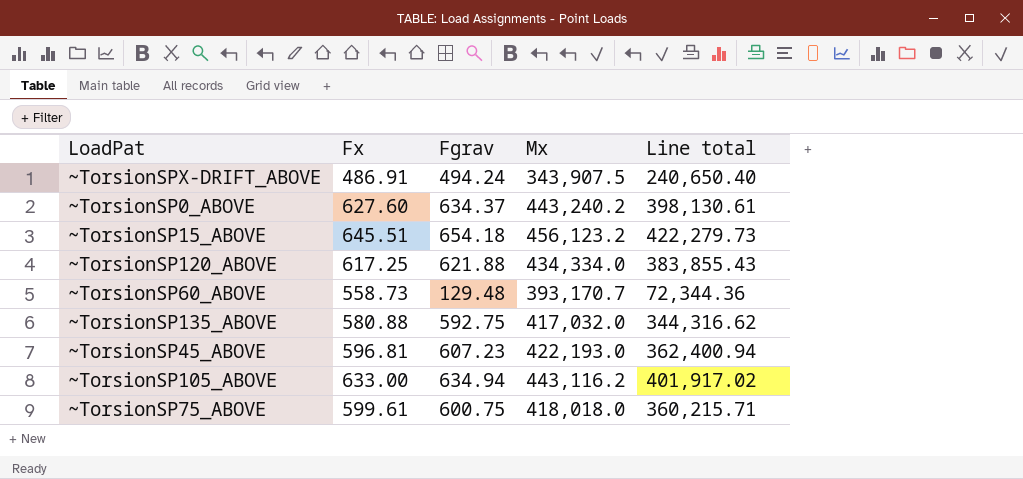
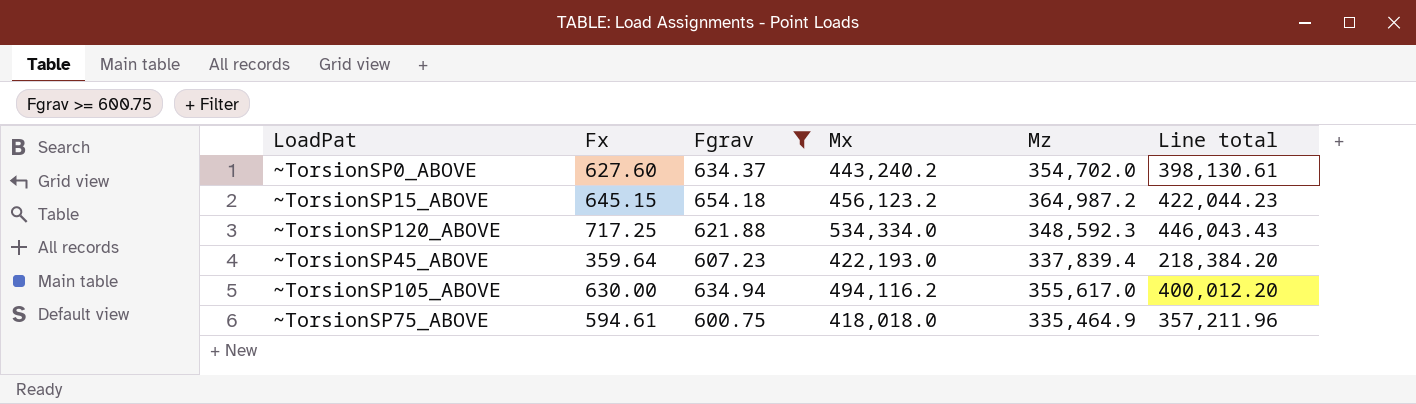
filter: none -> Fgrav >= 600.75
column Mz | position: none -> 5
~TorsionSP15_ABOVE | Fx: 645.51 -> 645.15
~TorsionSP15_ABOVE | Line total: 422,279.73 -> 422,044.23
~TorsionSP120_ABOVE | Fx: 617.25 -> 717.25
~TorsionSP120_ABOVE | Mx: 434,334.0 -> 534,334.0
~TorsionSP120_ABOVE | Line total: 383,855.43 -> 446,043.43
~TorsionSP45_ABOVE | Fx: 596.81 -> 359.64
~TorsionSP45_ABOVE | Line total: 362,400.94 -> 218,384.20
~TorsionSP105_ABOVE | Fx: 633.00 -> 630.00
~TorsionSP105_ABOVE | Mx: 443,116.2 -> 494,116.2
~TorsionSP105_ABOVE | Line total: 401,917.02 -> 400,012.20
~TorsionSP75_ABOVE | Fx: 599.61 -> 594.61
~TorsionSP75_ABOVE | Line total: 360,215.71 -> 357,211.96

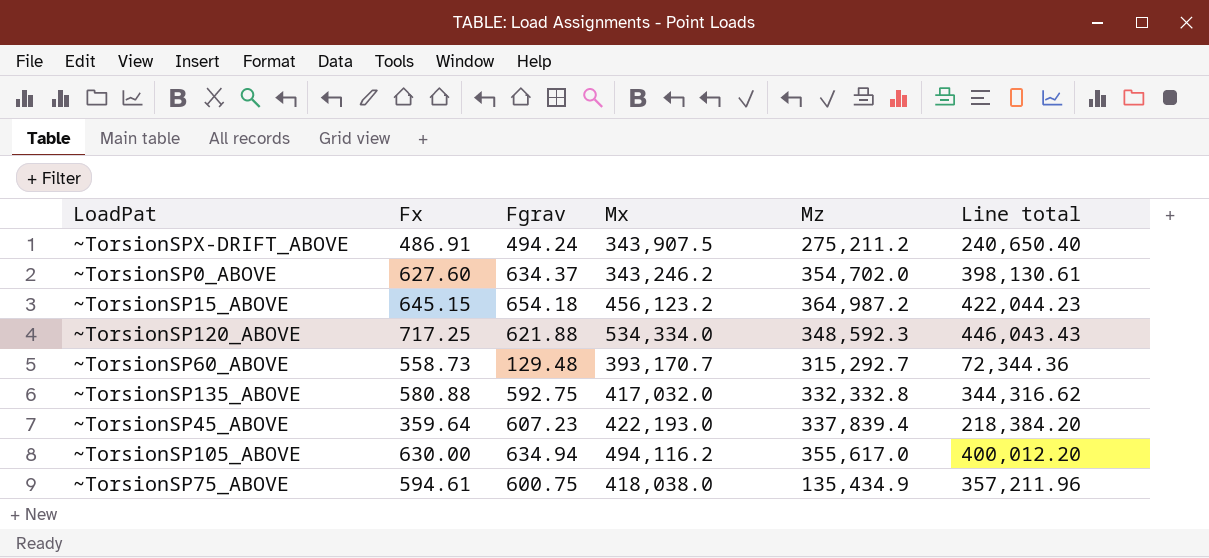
filter: Fgrav >= 600.75 -> none
~TorsionSP0_ABOVE | Mx: 443,240.2 -> 343,246.2
~TorsionSP75_ABOVE | Mx: 418,018.0 -> 418,038.0
~TorsionSP75_ABOVE | Mz: 335,464.9 -> 135,434.9

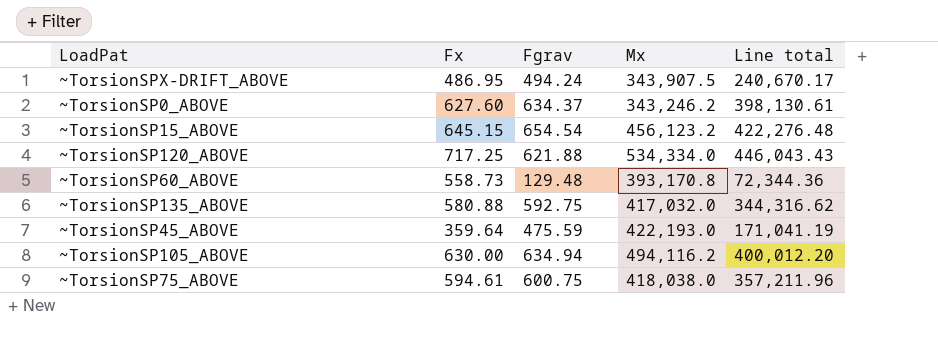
column Mz | position: 5 -> none
~TorsionSPX-DRIFT_ABOVE | Fx: 486.91 -> 486.95
~TorsionSPX-DRIFT_ABOVE | Line total: 240,650.40 -> 240,670.17
~TorsionSP15_ABOVE | Fgrav: 654.18 -> 654.54
~TorsionSP15_ABOVE | Line total: 422,044.23 -> 422,276.48
~TorsionSP60_ABOVE | Mx: 393,170.7 -> 393,170.8
~TorsionSP45_ABOVE | Fgrav: 607.23 -> 475.59
~TorsionSP45_ABOVE | Line total: 218,384.20 -> 171,041.19

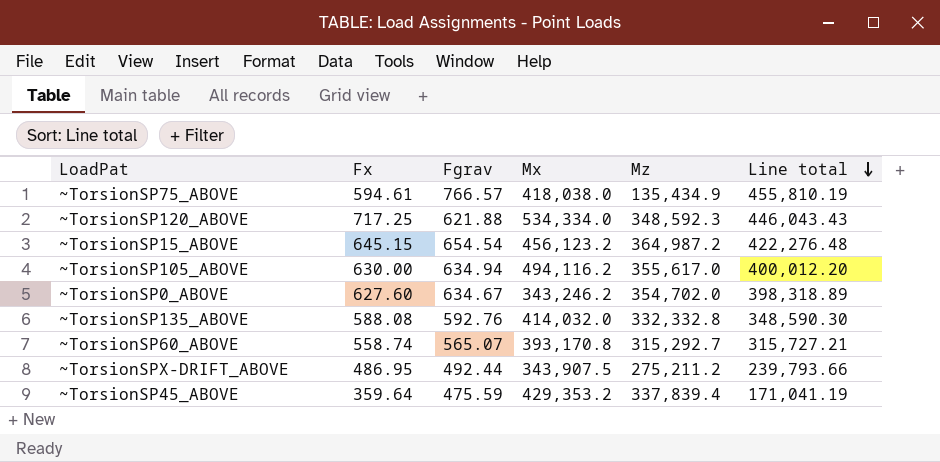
row order: none -> Line total descending
column Mz | position: none -> 5
~TorsionSP75_ABOVE | Fgrav: 600.75 -> 766.57
~TorsionSP75_ABOVE | Line total: 357,211.96 -> 455,810.19
~TorsionSP0_ABOVE | Fgrav: 634.37 -> 634.67
~TorsionSP0_ABOVE | Line total: 398,130.61 -> 398,318.89
~TorsionSP135_ABOVE | Fx: 580.88 -> 588.08
~TorsionSP135_ABOVE | Fgrav: 592.75 -> 592.76
~TorsionSP135_ABOVE | Mx: 417,032.0 -> 414,032.0
~TorsionSP135_ABOVE | Line total: 344,316.62 -> 348,590.30
~TorsionSP60_ABOVE | Fx: 558.73 -> 558.74
~TorsionSP60_ABOVE | Fgrav: 129.48 -> 565.07
~TorsionSP60_ABOVE | Line total: 72,344.36 -> 315,727.21
~TorsionSPX-DRIFT_ABOVE | Fgrav: 494.24 -> 492.44
~TorsionSPX-DRIFT_ABOVE | Line total: 240,670.17 -> 239,793.66
~TorsionSP45_ABOVE | Mx: 422,193.0 -> 429,353.2

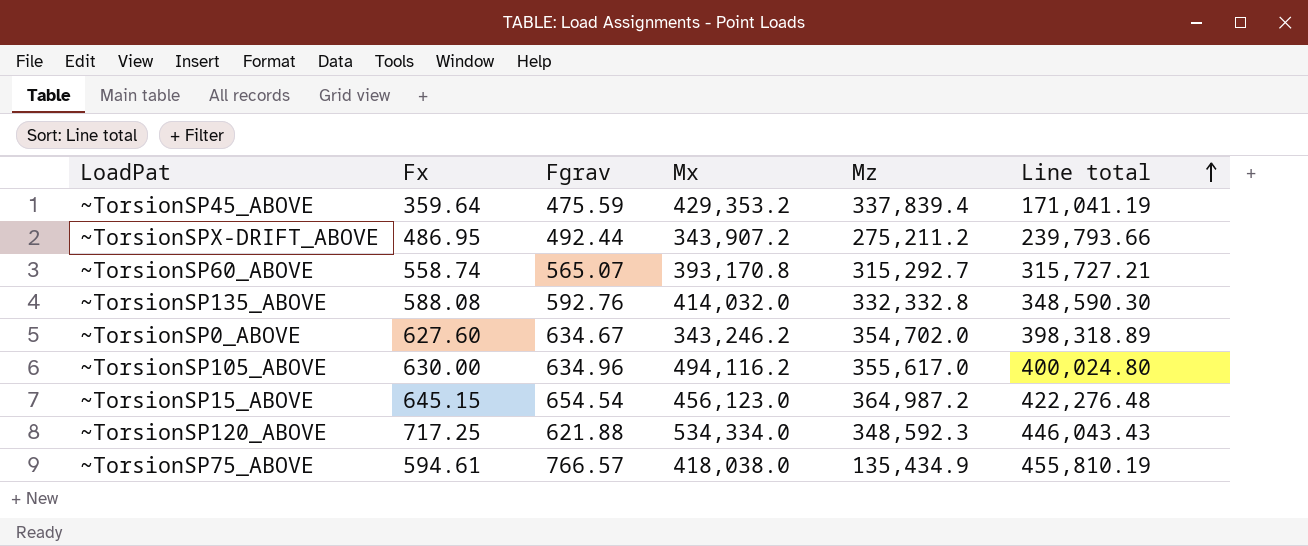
row order: Line total descending -> Line total ascending
~TorsionSPX-DRIFT_ABOVE | Mx: 343,907.5 -> 343,907.2
~TorsionSP105_ABOVE | Fgrav: 634.94 -> 634.96
~TorsionSP105_ABOVE | Line total: 400,012.20 -> 400,024.80
~TorsionSP15_ABOVE | Mx: 456,123.2 -> 456,123.0

